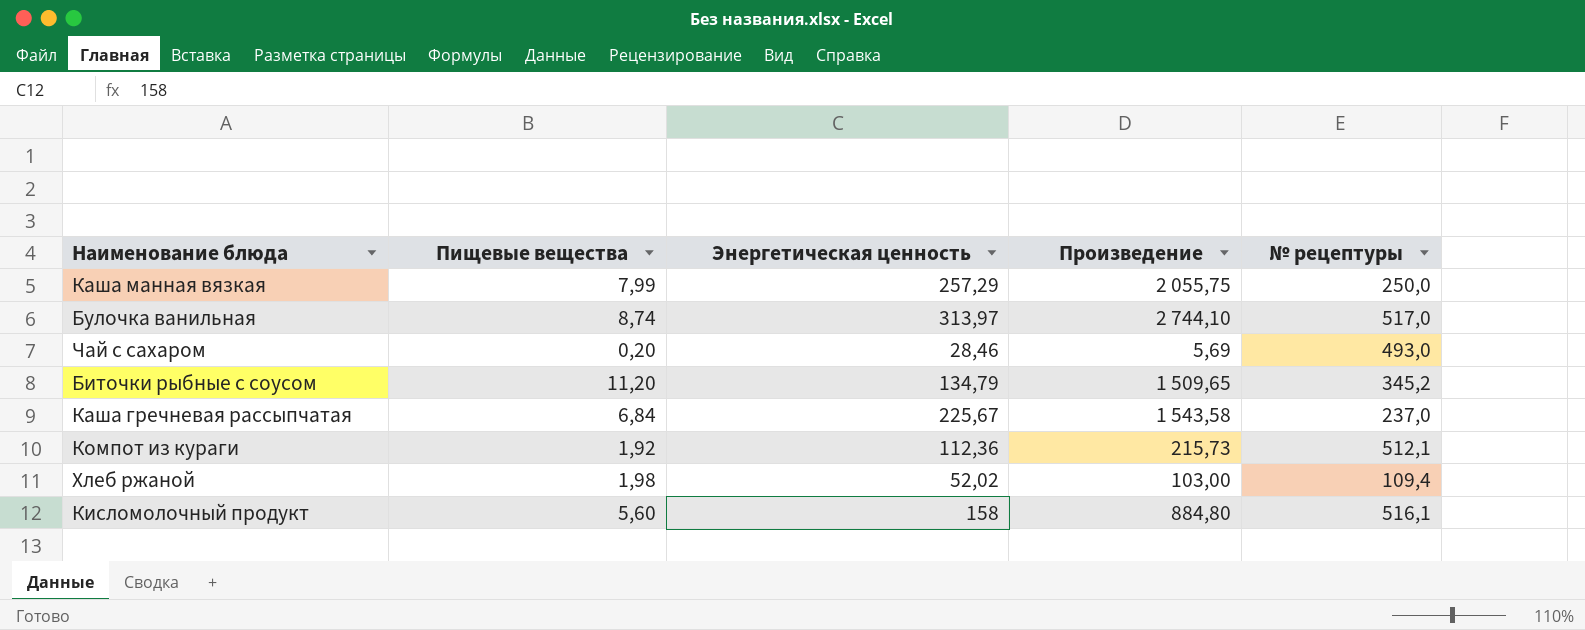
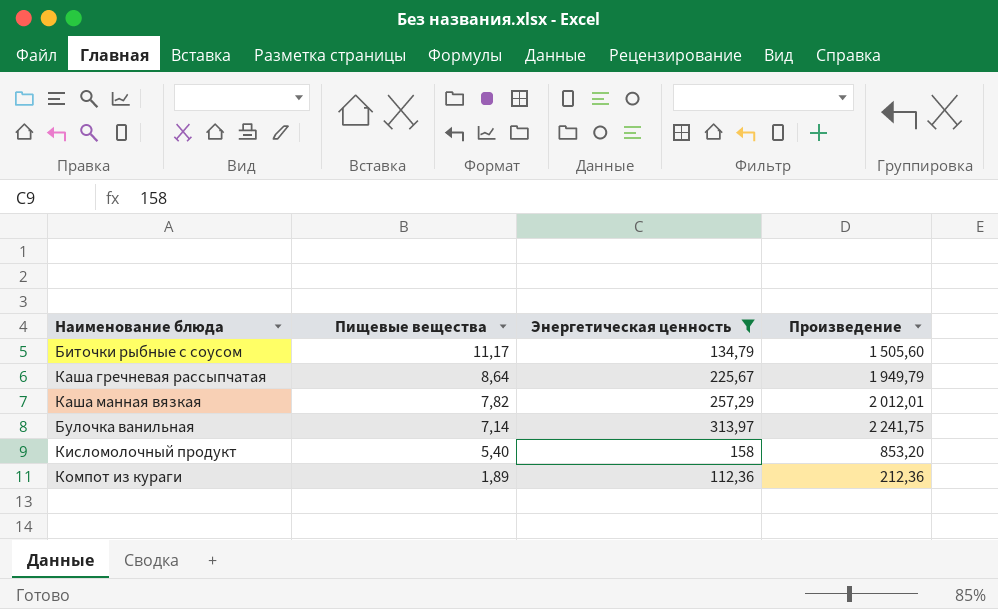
filter: none -> Энергетическая ценность >= 112,36
row order: none -> Пищевые вещества descending
column № рецептуры | position: 5 -> none
Биточки рыбные с соусом | Пищевые вещества: 11,20 -> 11,17
Биточки рыбные с соусом | Произведение: 1 509,65 -> 1 505,60
Каша гречневая рассыпчатая | Пищевые вещества: 6,84 -> 8,64
Каша гречневая рассыпчатая | Произведение: 1 543,58 -> 1 949,79
Каша манная вязкая | Пищевые вещества: 7,99 -> 7,82
Каша манная вязкая | Произведение: 2 055,75 -> 2 012,01
Булочка ванильная | Пищевые вещества: 8,74 -> 7,14
Булочка ванильная | Произведение: 2 744,10 -> 2 241,75
Кисломолочный продукт | Пищевые вещества: 5,60 -> 5,40
Кисломолочный продукт | Произведение: 884,80 -> 853,20
Компот из кураги | Пищевые вещества: 1,92 -> 1,89
Компот из кураги | Произведение: 215,73 -> 212,36

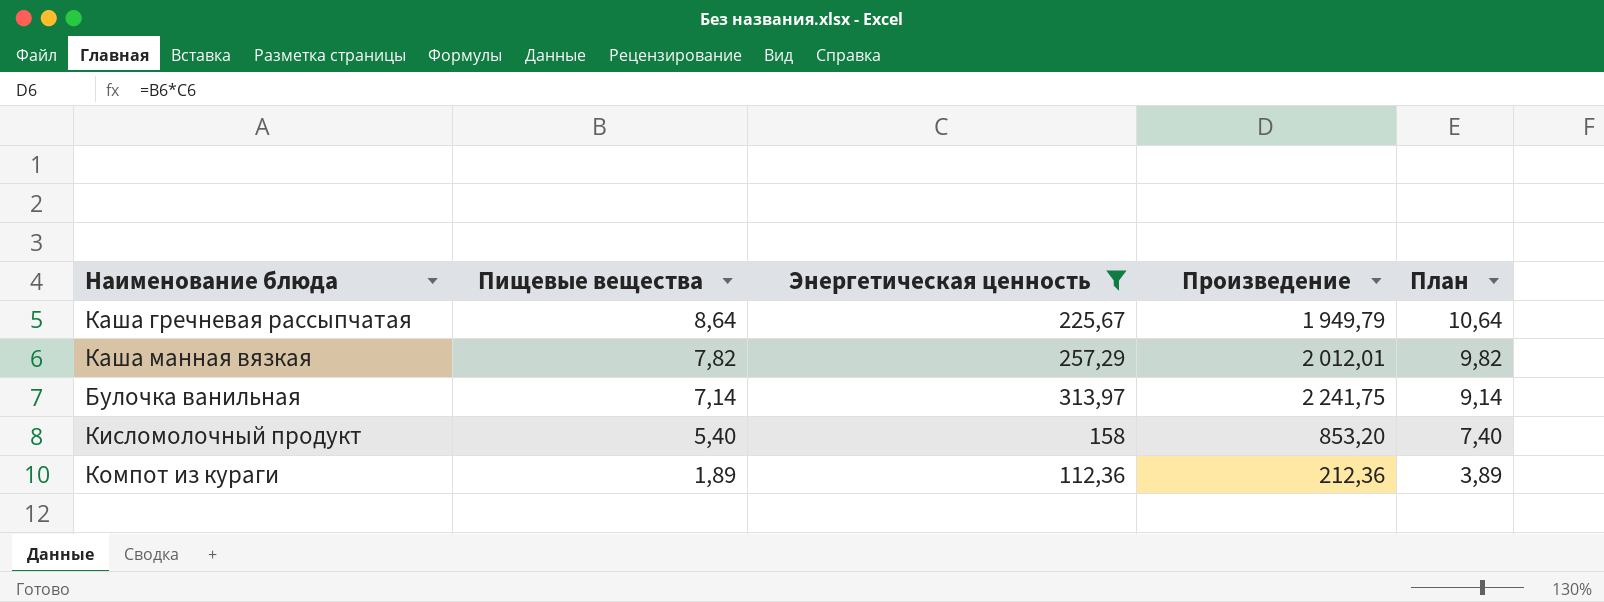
column План | formula: none -> [Пищевые вещества] + 2
row Биточки рыбные с соусом: 11,17 | 134,79 | 1 505,60 -> none

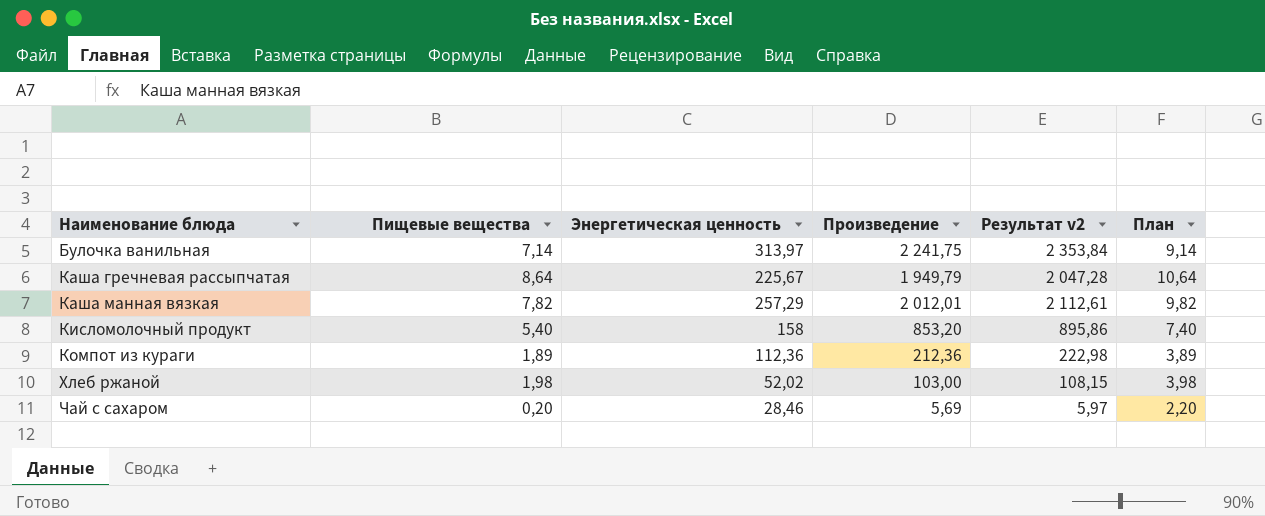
filter: Энергетическая ценность >= 112,36 -> none
row order: Пищевые вещества descending -> Наименование блюда ascending
column Результат v2 | formula: none -> [Произведение] * 1,05

